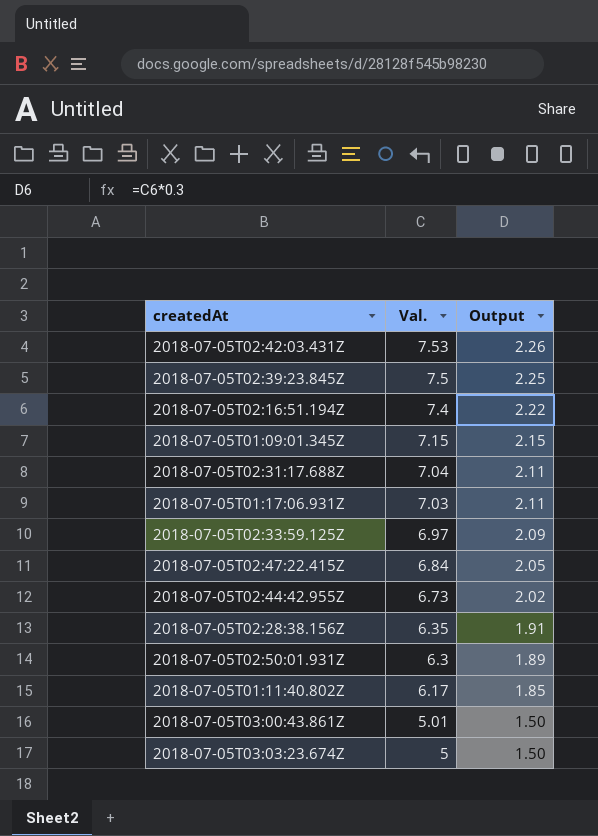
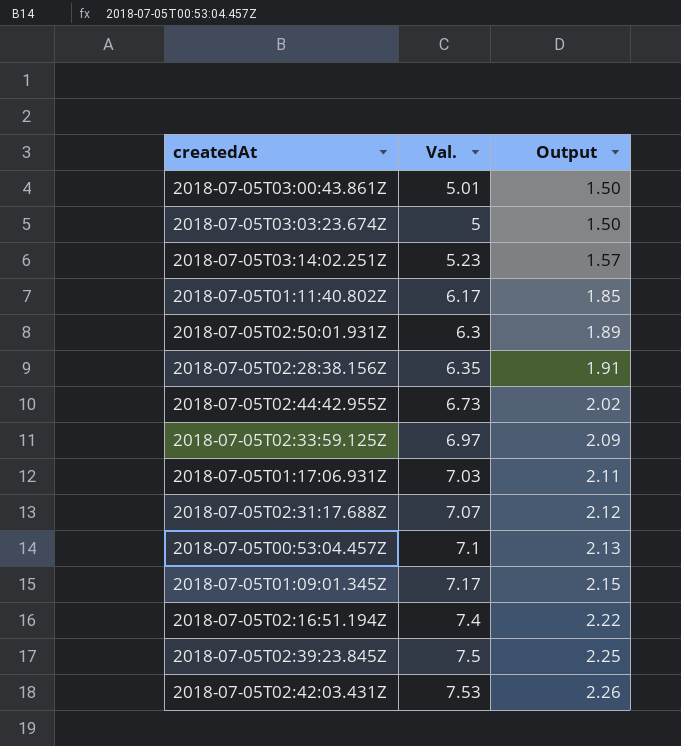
row order: Val. descending -> Output ascending
row 2018-07-05T02:47:22.415Z: 6.84 | 2.05 -> none
row 2018-07-05T03:14:02.251Z: none -> 5.23 | 1.57
2018-07-05T02:31:17.688Z | Val.: 7.04 -> 7.07
2018-07-05T02:31:17.688Z | Output: 2.11 -> 2.12
row 2018-07-05T00:53:04.457Z: none -> 7.1 | 2.13
2018-07-05T01:09:01.345Z | Val.: 7.15 -> 7.17

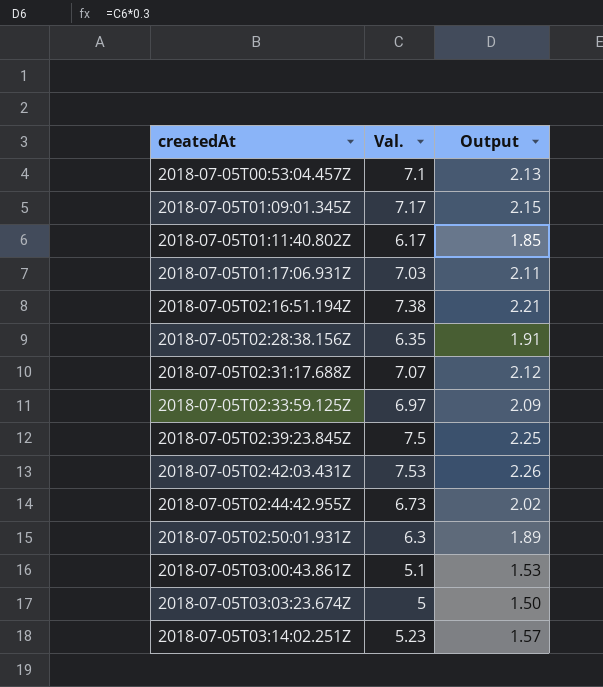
row order: Output ascending -> createdAt ascending
2018-07-05T02:16:51.194Z | Val.: 7.4 -> 7.38
2018-07-05T02:16:51.194Z | Output: 2.22 -> 2.21
2018-07-05T03:00:43.861Z | Val.: 5.01 -> 5.1
2018-07-05T03:00:43.861Z | Output: 1.50 -> 1.53

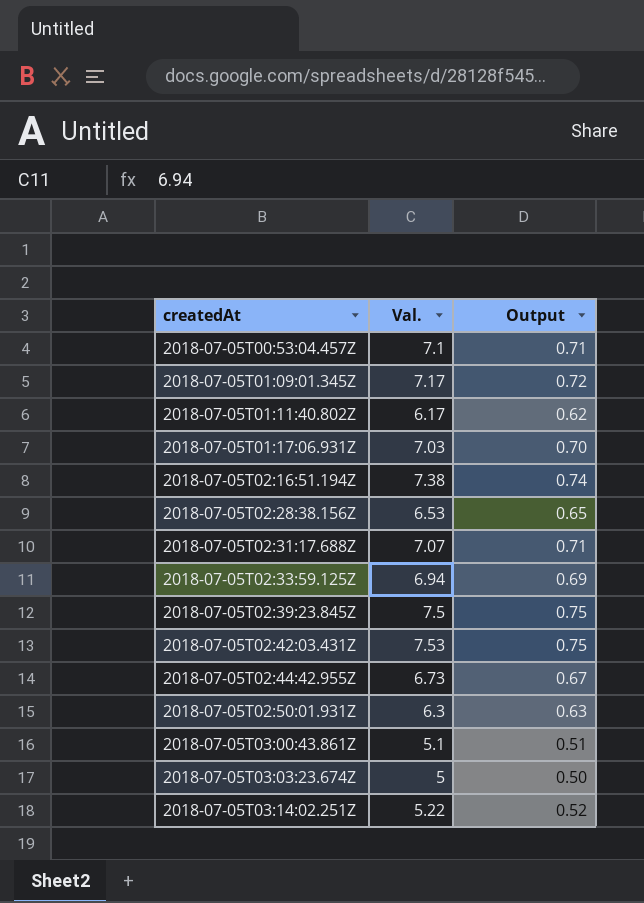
column Output | formula: [Val.] * 0.3 -> [Val.] * 0.1
2018-07-05T02:28:38.156Z | Val.: 6.35 -> 6.53
2018-07-05T02:33:59.125Z | Val.: 6.97 -> 6.94
2018-07-05T03:14:02.251Z | Val.: 5.23 -> 5.22

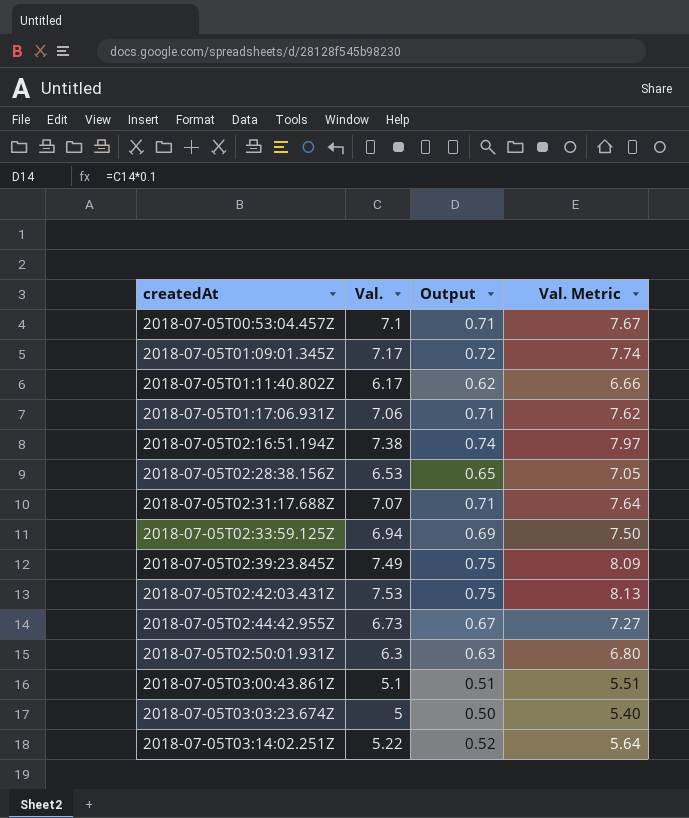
column Val. Metric | formula: none -> [Val.] * 1.08
2018-07-05T01:17:06.931Z | Val.: 7.03 -> 7.06
2018-07-05T01:17:06.931Z | Output: 0.70 -> 0.71
2018-07-05T02:39:23.845Z | Val.: 7.5 -> 7.49

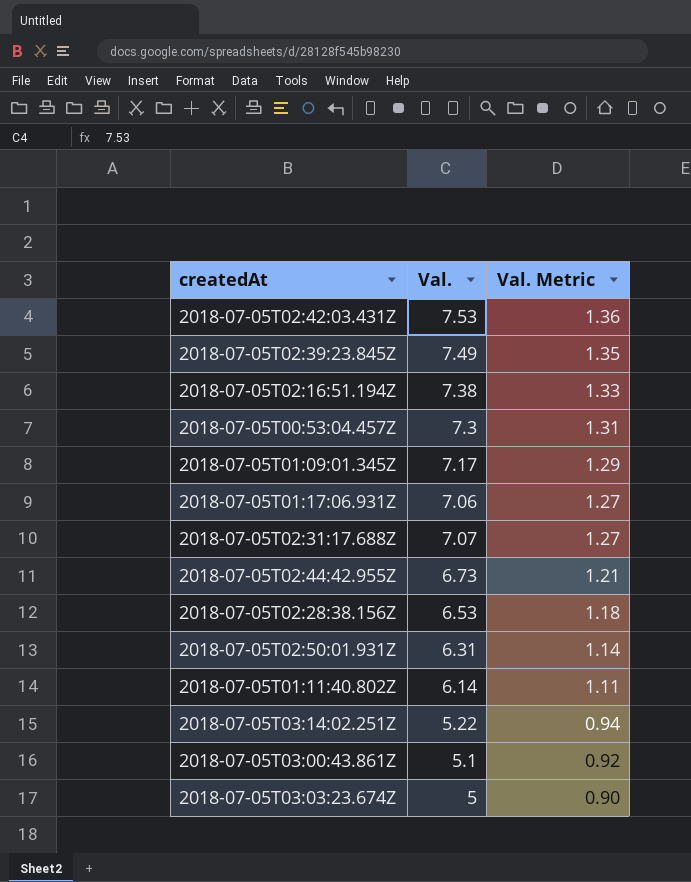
row order: createdAt ascending -> Val. Metric descending
column Output | formula: [Val.] * 0.1 -> none
column Val. Metric | formula: [Val.] * 1.08 -> [Val.] * 0.18
row 2018-07-05T02:33:59.125Z: 6.94 | 0.69 | 7.50 -> none
2018-07-05T00:53:04.457Z | Val.: 7.1 -> 7.3
2018-07-05T02:50:01.931Z | Val.: 6.3 -> 6.31
2018-07-05T01:11:40.802Z | Val.: 6.17 -> 6.14

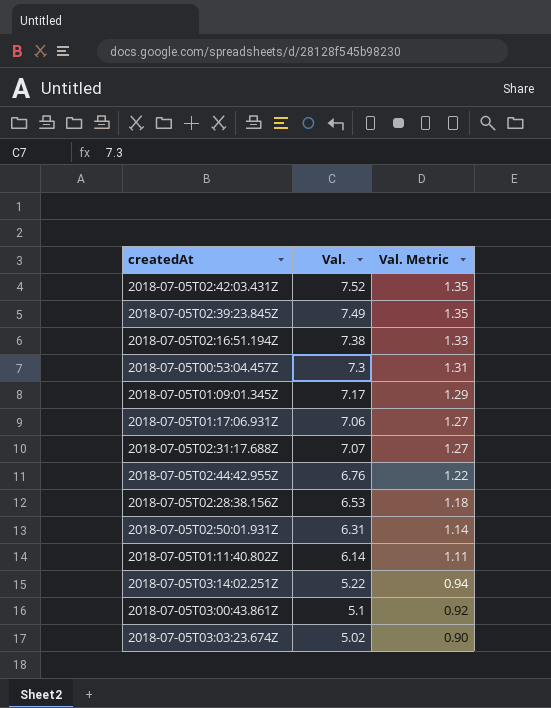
2018-07-05T02:42:03.431Z | Val.: 7.53 -> 7.52
2018-07-05T02:42:03.431Z | Val. Metric: 1.36 -> 1.35
2018-07-05T02:44:42.955Z | Val.: 6.73 -> 6.76
2018-07-05T02:44:42.955Z | Val. Metric: 1.21 -> 1.22
2018-07-05T03:03:23.674Z | Val.: 5 -> 5.02

